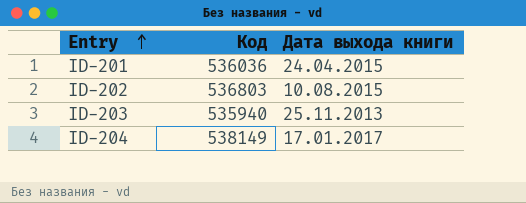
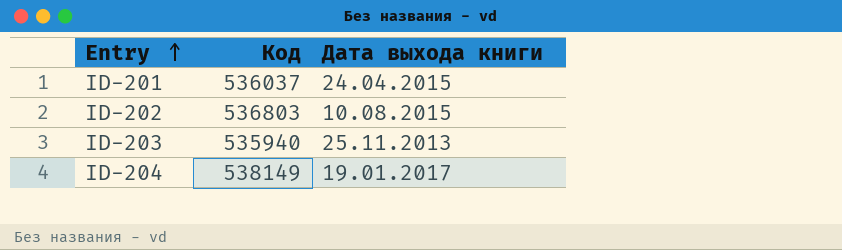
ID-201 | Код: 536036 -> 536037
ID-204 | Дата выхода книги: 17.01.2017 -> 19.01.2017

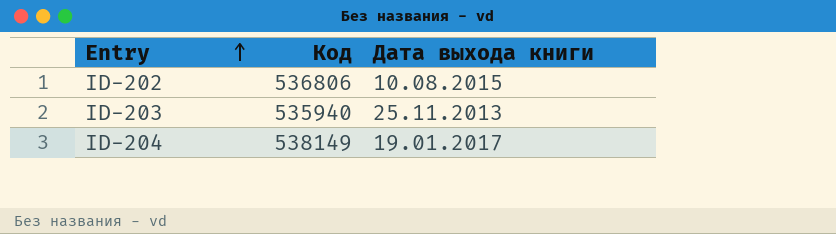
row ID-201: 536037 | 24.04.2015 -> none
ID-202 | Код: 536803 -> 536806

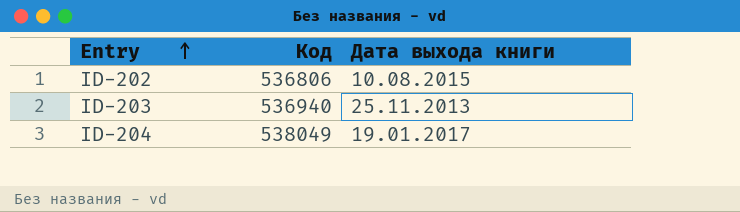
ID-203 | Код: 535940 -> 536940
ID-204 | Код: 538149 -> 538049

